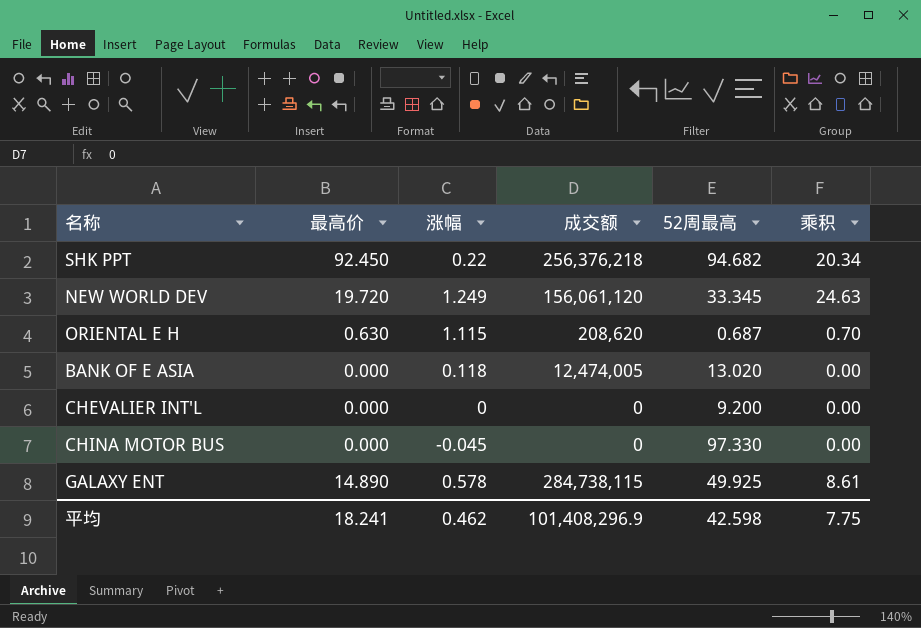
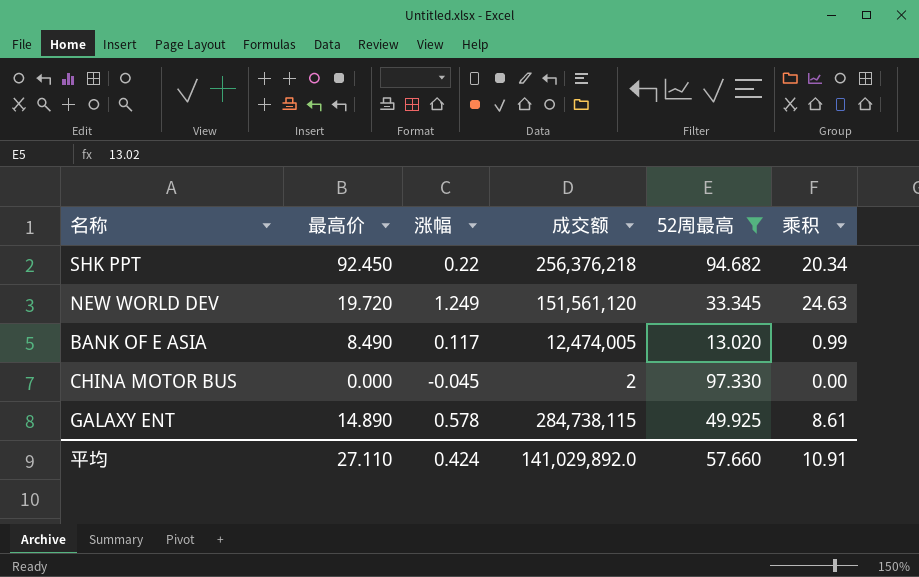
filter: none -> 52周最高 >= 13.020
NEW WORLD DEV | 成交额: 156,061,120 -> 151,561,120
BANK OF E ASIA | 最高价: 0.000 -> 8.490
BANK OF E ASIA | 涨幅: 0.118 -> 0.117
BANK OF E ASIA | 乘积: 0.00 -> 0.99
CHINA MOTOR BUS | 成交额: 0 -> 2
平均 | 最高价: 18.241 -> 27.110
平均 | 涨幅: 0.462 -> 0.424
平均 | 成交额: 101,408,296.9 -> 141,029,892.0
平均 | 52周最高: 42.598 -> 57.660
平均 | 乘积: 7.75 -> 10.91

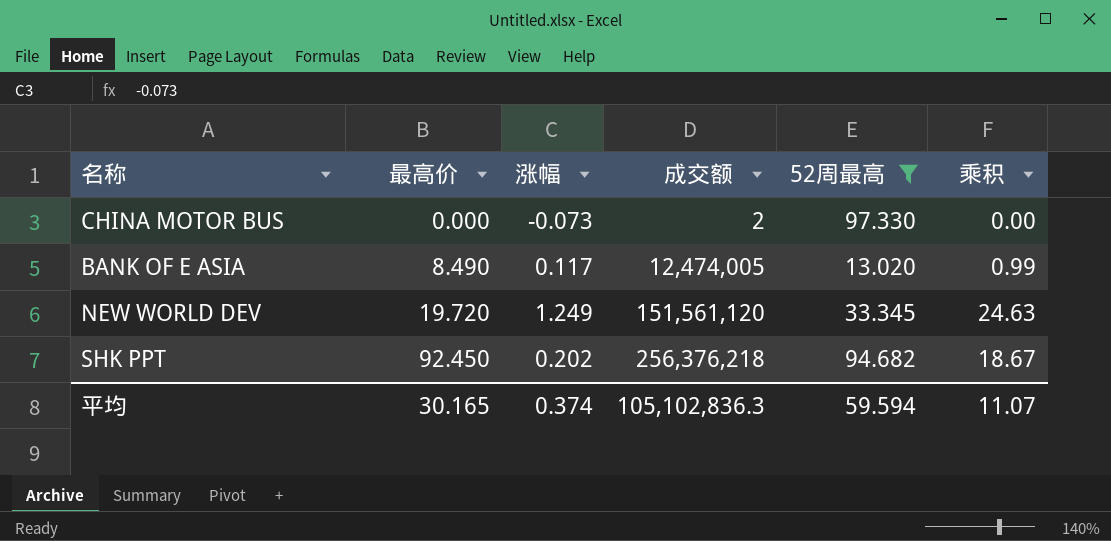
row order: none -> 最高价 ascending
row GALAXY ENT: 14.890 | 0.578 | 284,738,115 | 49.925 | 8.61 -> none
CHINA MOTOR BUS | 涨幅: -0.045 -> -0.073
SHK PPT | 涨幅: 0.22 -> 0.202
SHK PPT | 乘积: 20.34 -> 18.67
平均 | 最高价: 27.110 -> 30.165
平均 | 涨幅: 0.424 -> 0.374
平均 | 成交额: 141,029,892.0 -> 105,102,836.3
平均 | 52周最高: 57.660 -> 59.594
平均 | 乘积: 10.91 -> 11.07

